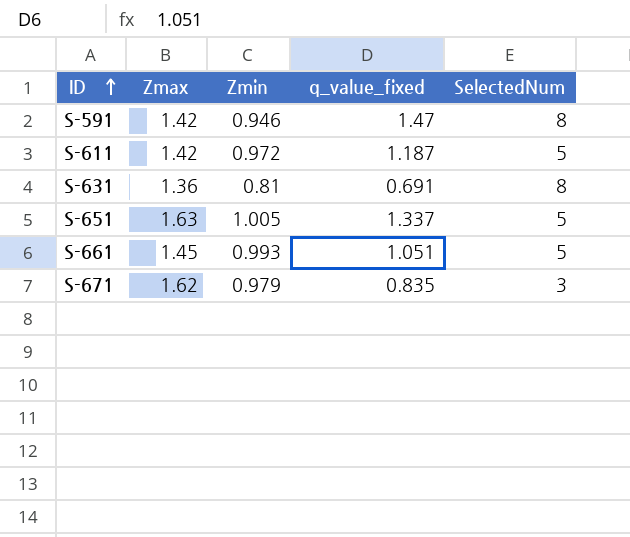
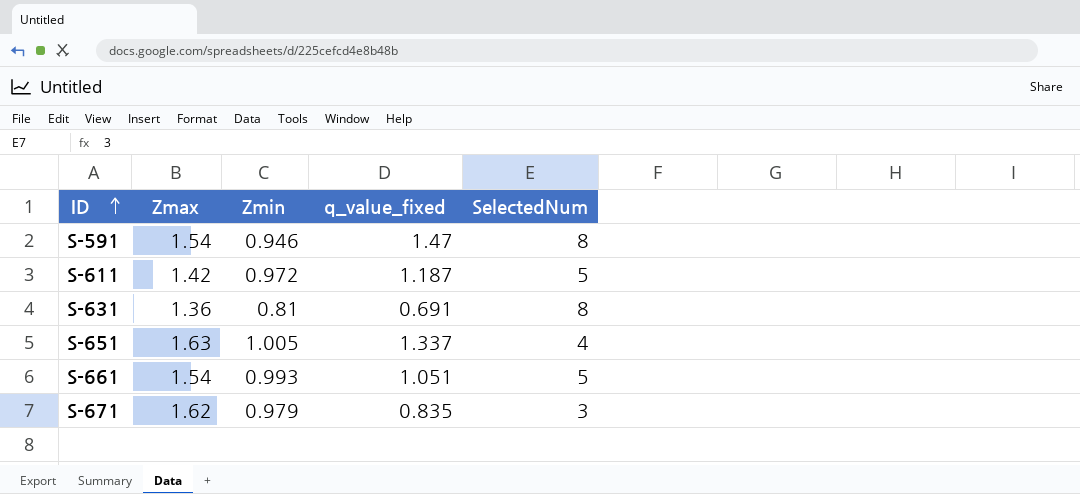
S-591 | Zmax: 1.42 -> 1.54
S-651 | SelectedNum: 5 -> 4
S-661 | Zmax: 1.45 -> 1.54

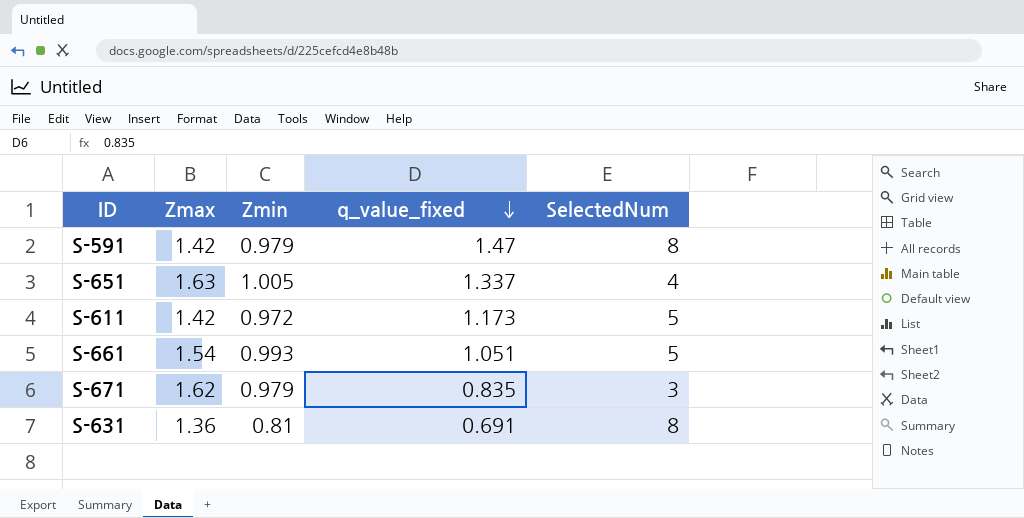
row order: ID ascending -> q_value_fixed descending
S-591 | Zmax: 1.54 -> 1.42
S-591 | Zmin: 0.946 -> 0.979
S-611 | q_value_fixed: 1.187 -> 1.173

